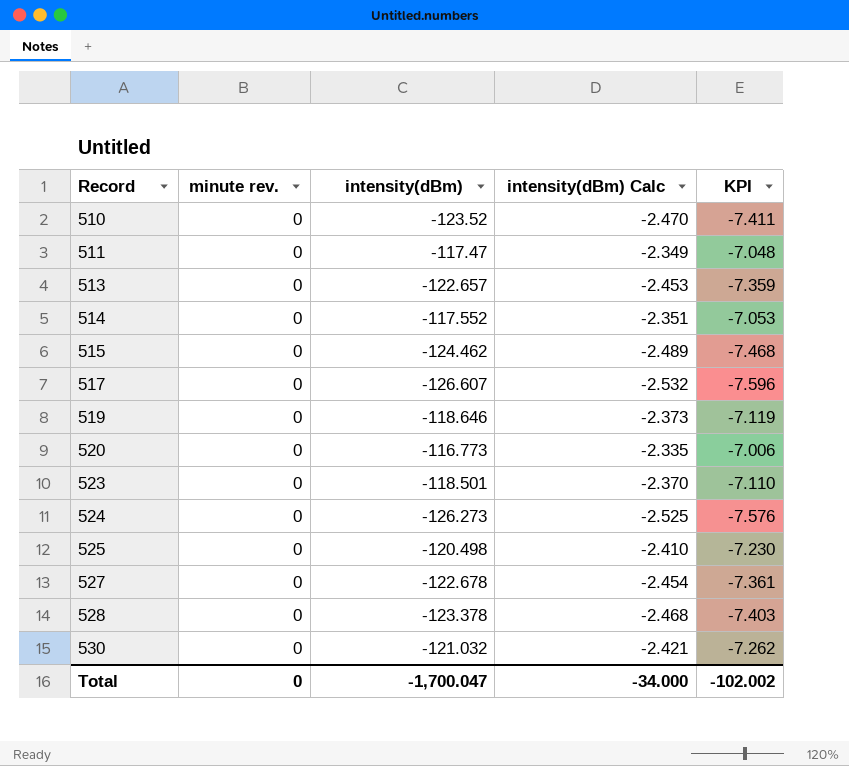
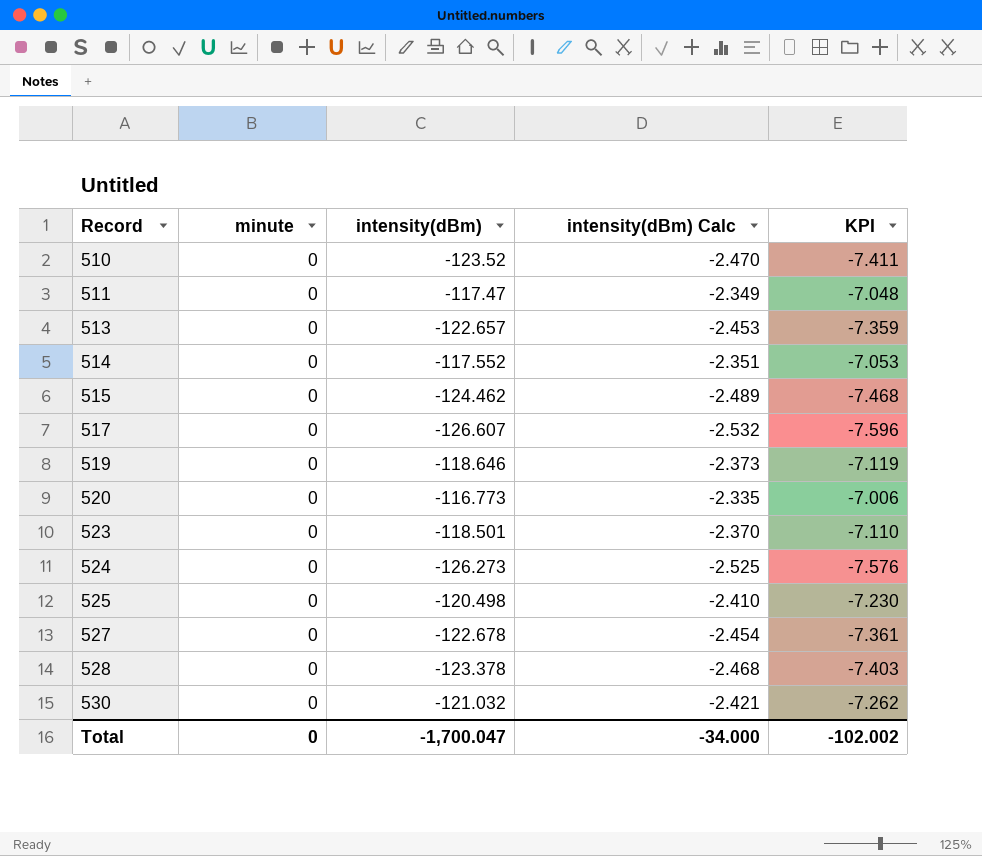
column name: minute rev. -> minute

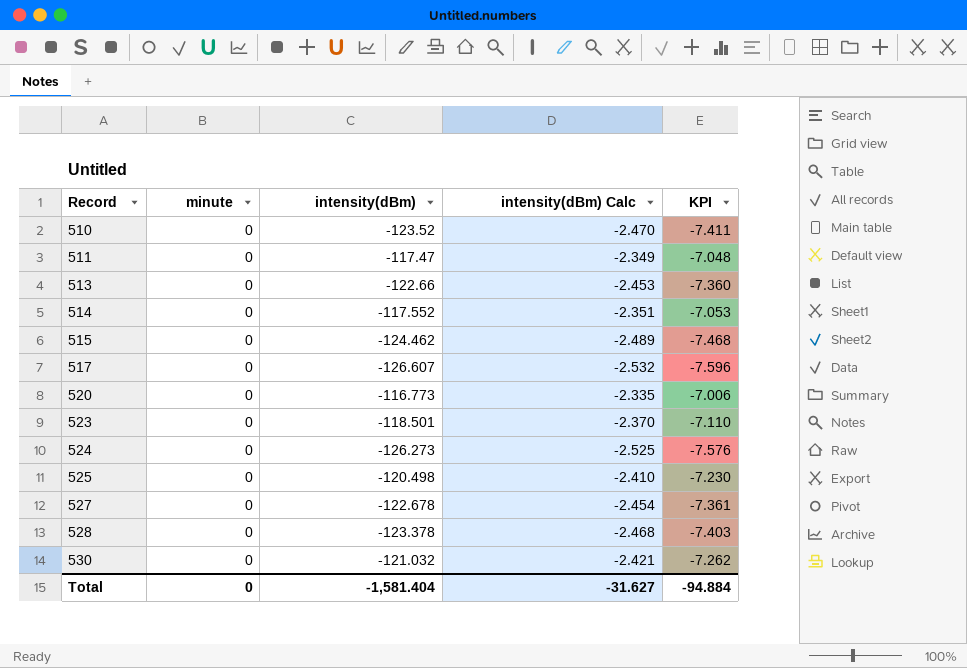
row 519: 0 | -118.646 | -2.373 | -7.119 -> none
513 | intensity(dBm): -122.657 -> -122.66
513 | KPI: -7.359 -> -7.360
Total | intensity(dBm): -1,700.047 -> -1,581.404
Total | intensity(dBm) Calc: -34.000 -> -31.627
Total | KPI: -102.002 -> -94.884

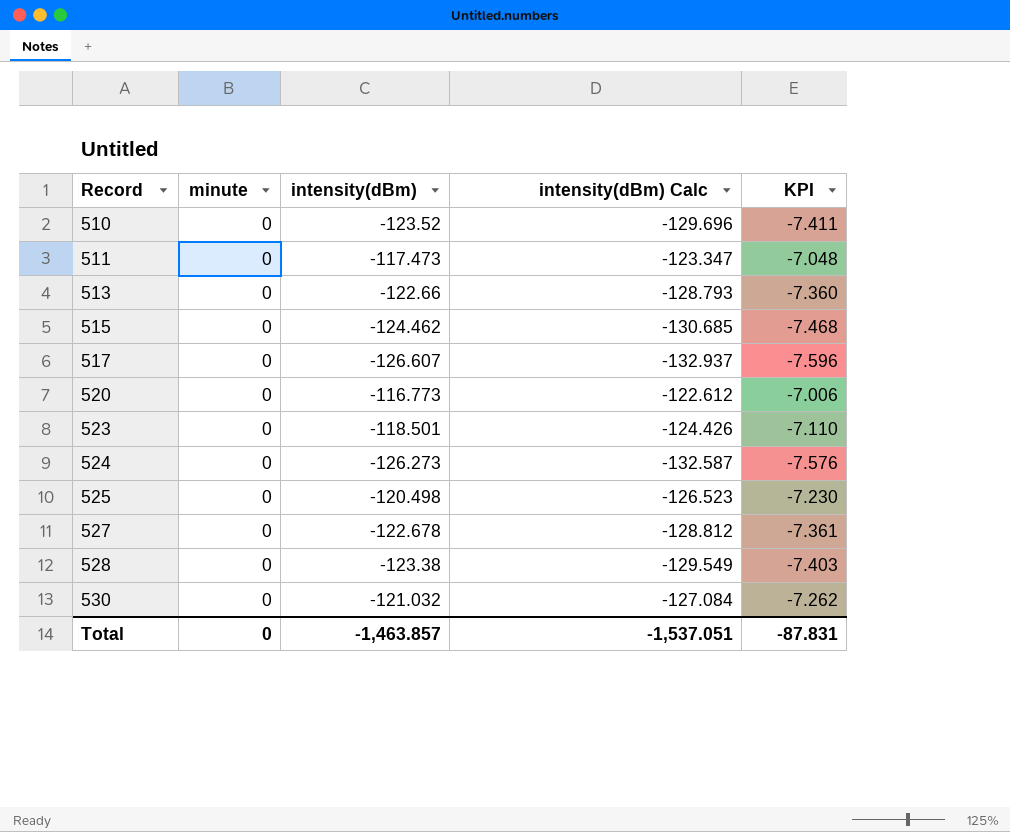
column intensity(dBm) Calc | formula: [intensity(dBm)] * 0.02 -> [intensity(dBm)] * 1.05
row 514: 0 | -117.552 | -2.351 | -7.053 -> none
511 | intensity(dBm): -117.47 -> -117.473
528 | intensity(dBm): -123.378 -> -123.38
Total | intensity(dBm): -1,581.404 -> -1,463.857
Total | intensity(dBm) Calc: -31.627 -> -1,537.051
Total | KPI: -94.884 -> -87.831

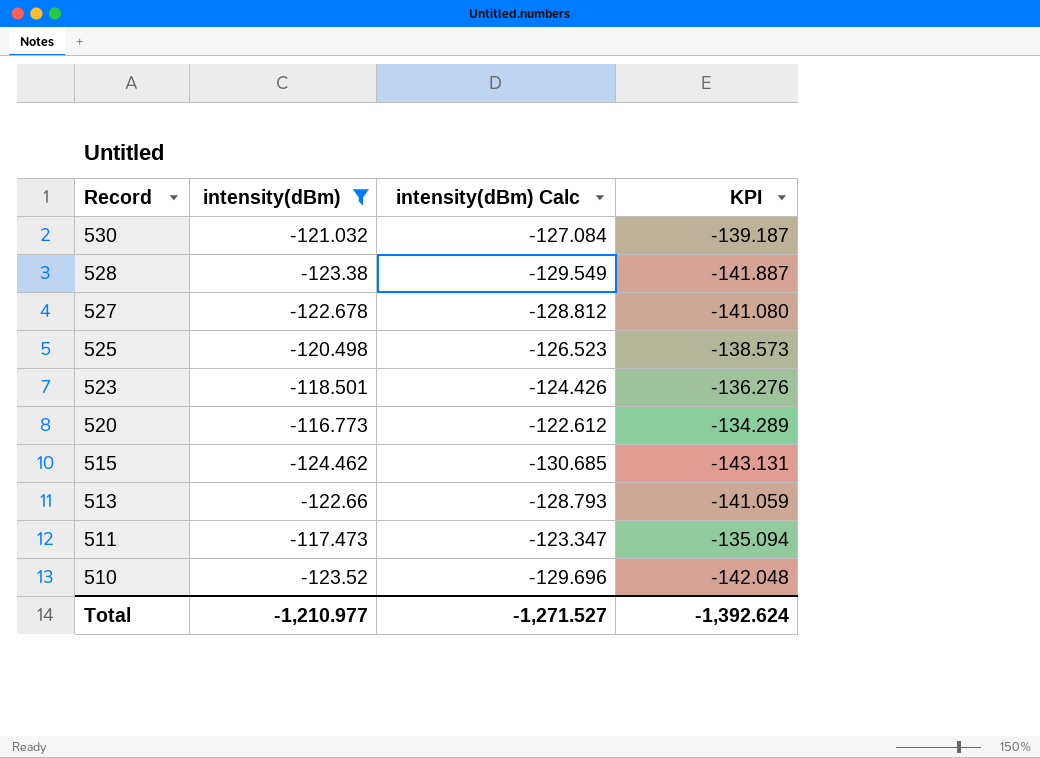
filter: none -> intensity(dBm) >= -124.462
row order: Record ascending -> Record descending
column minute | position: 2 -> none
column KPI | formula: [intensity(dBm)] * 0.06 -> [intensity(dBm)] * 1.15
Total | intensity(dBm): -1,463.857 -> -1,210.977
Total | intensity(dBm) Calc: -1,537.051 -> -1,271.527
Total | KPI: -87.831 -> -1,392.624

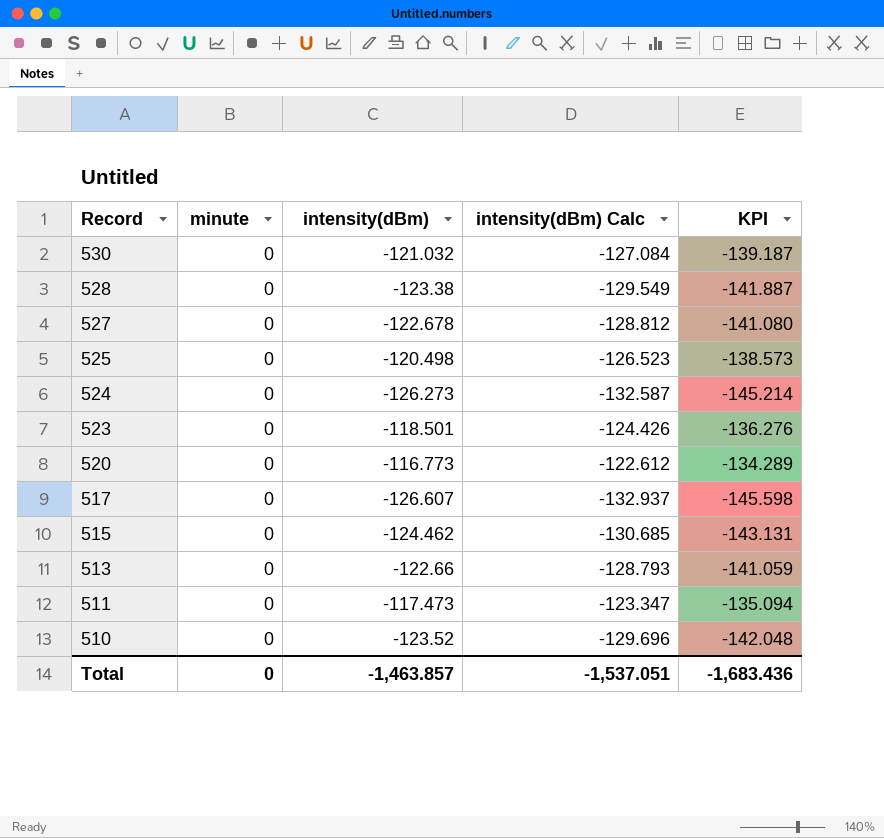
filter: intensity(dBm) >= -124.462 -> none
column minute | position: none -> 2
Total | intensity(dBm): -1,210.977 -> -1,463.857
Total | intensity(dBm) Calc: -1,271.527 -> -1,537.051
Total | KPI: -1,392.624 -> -1,683.436

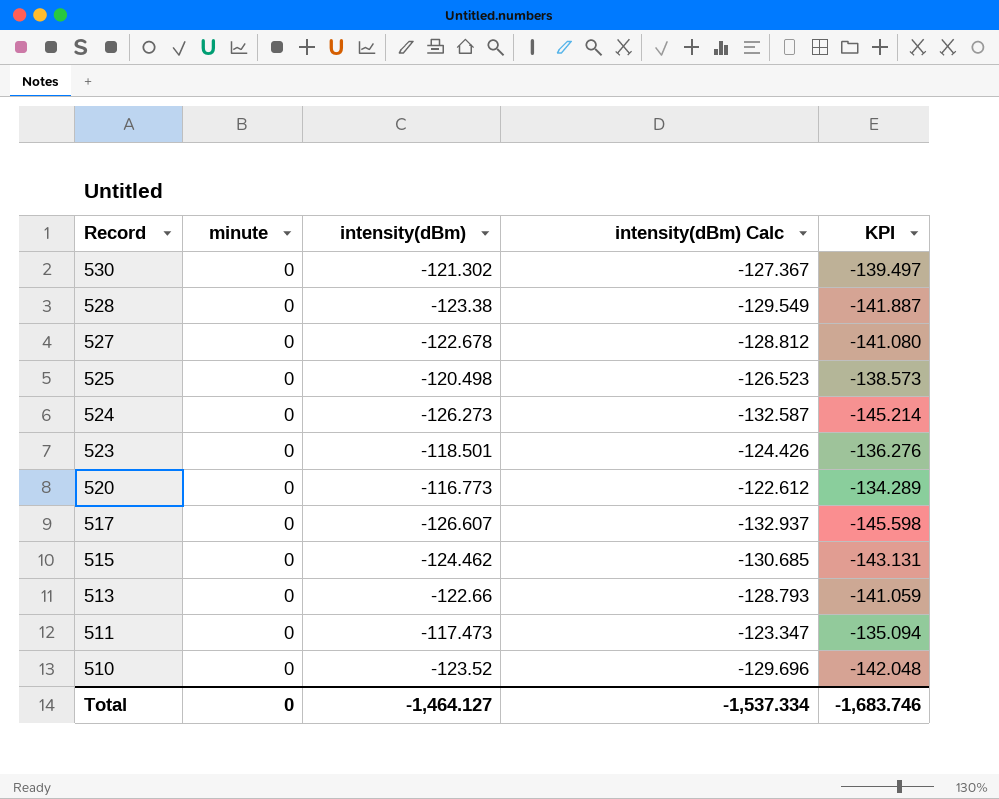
530 | intensity(dBm): -121.032 -> -121.302
530 | intensity(dBm) Calc: -127.084 -> -127.367
530 | KPI: -139.187 -> -139.497
Total | intensity(dBm): -1,463.857 -> -1,464.127
Total | intensity(dBm) Calc: -1,537.051 -> -1,537.334
Total | KPI: -1,683.436 -> -1,683.746

